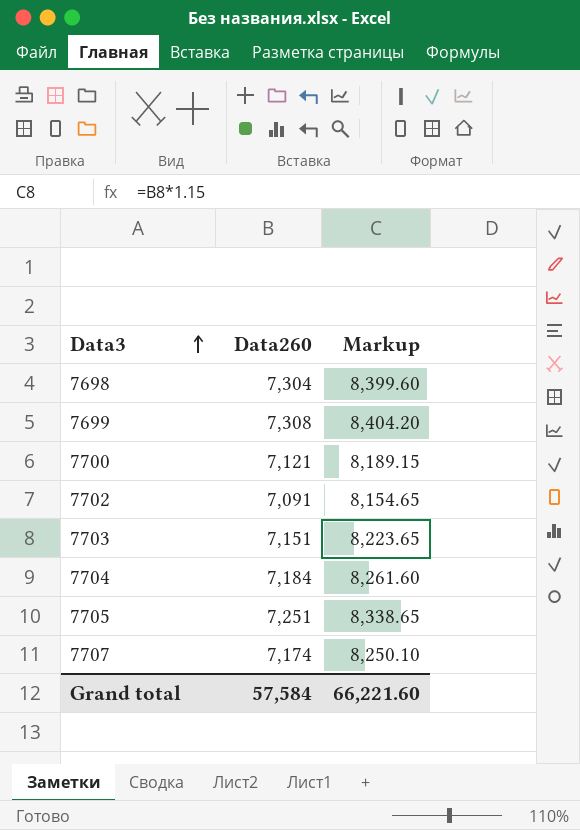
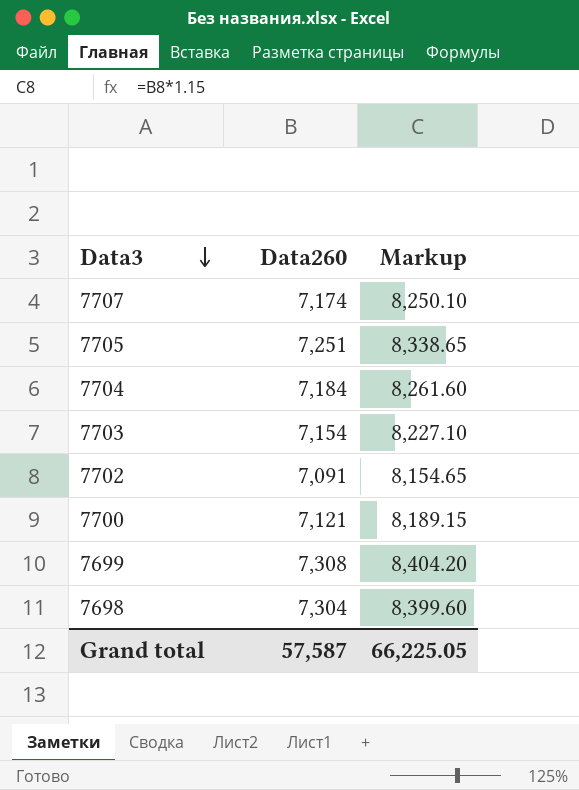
row order: Data3 ascending -> Data3 descending
7703 | Data260: 7,151 -> 7,154
7703 | Markup: 8,223.65 -> 8,227.10
Grand total | Data260: 57,584 -> 57,587
Grand total | Markup: 66,221.60 -> 66,225.05

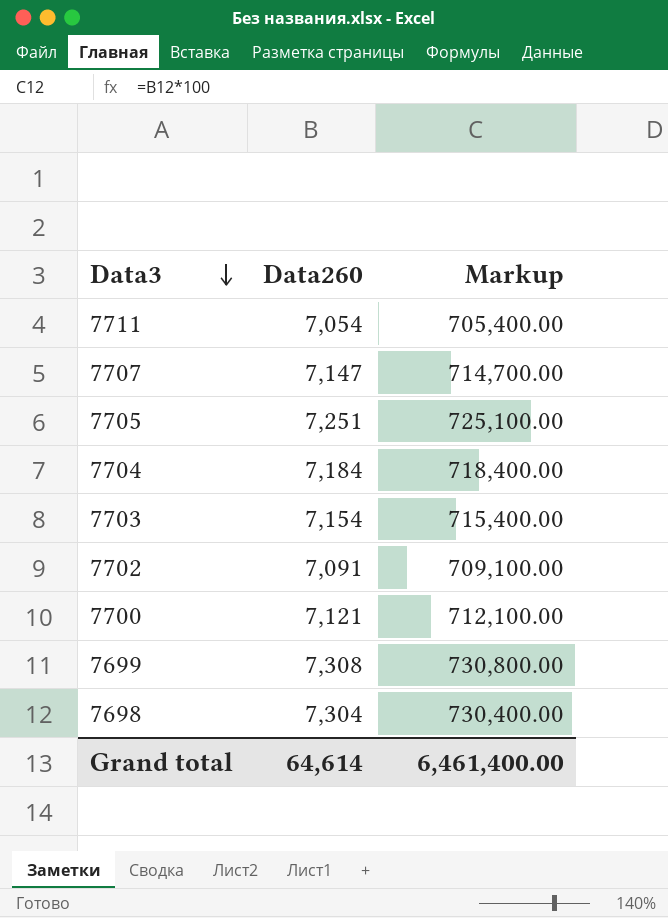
column Markup | formula: [Data260] * 1.15 -> [Data260] * 100
row 7711: none -> 7,054 | 705,400.00
7707 | Data260: 7,174 -> 7,147
Grand total | Data260: 57,587 -> 64,614
Grand total | Markup: 66,225.05 -> 6,461,400.00

